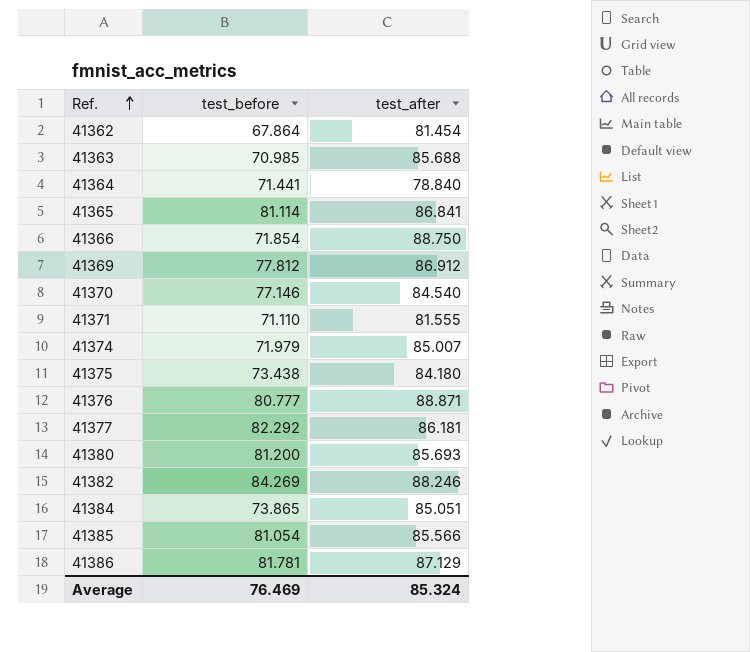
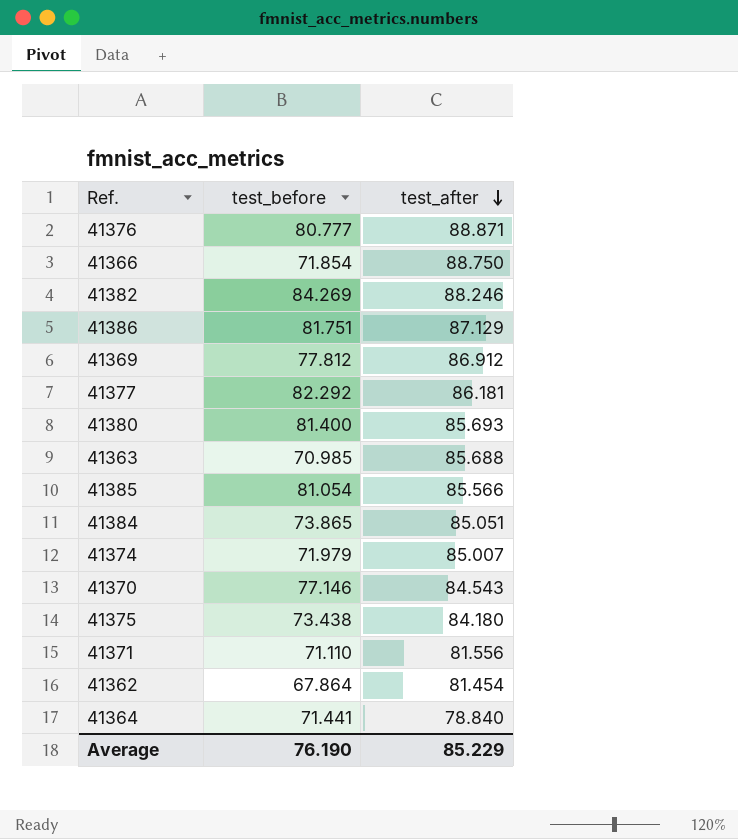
row order: Ref. ascending -> test_after descending
row 41365: 81.114 | 86.841 -> none
41386 | test_before: 81.781 -> 81.751
41380 | test_before: 81.200 -> 81.400
41370 | test_after: 84.540 -> 84.543
41371 | test_after: 81.555 -> 81.556
Average | test_before: 76.469 -> 76.190
Average | test_after: 85.324 -> 85.229

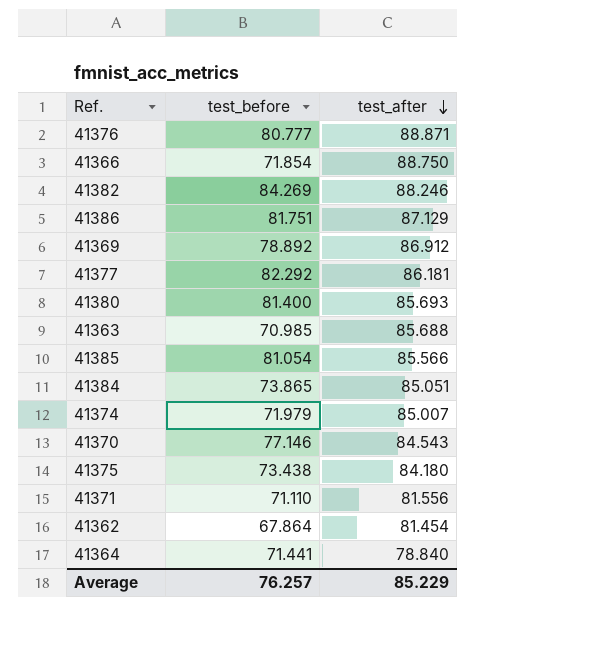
41369 | test_before: 77.812 -> 78.892
Average | test_before: 76.190 -> 76.257

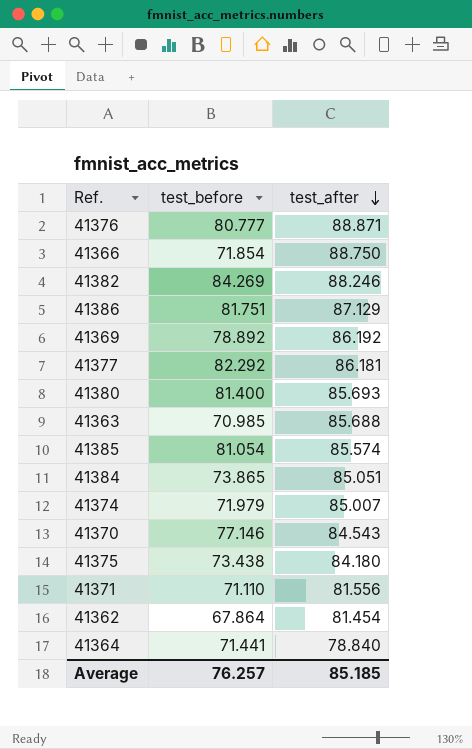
41369 | test_after: 86.912 -> 86.192
41385 | test_after: 85.566 -> 85.574
Average | test_after: 85.229 -> 85.185

